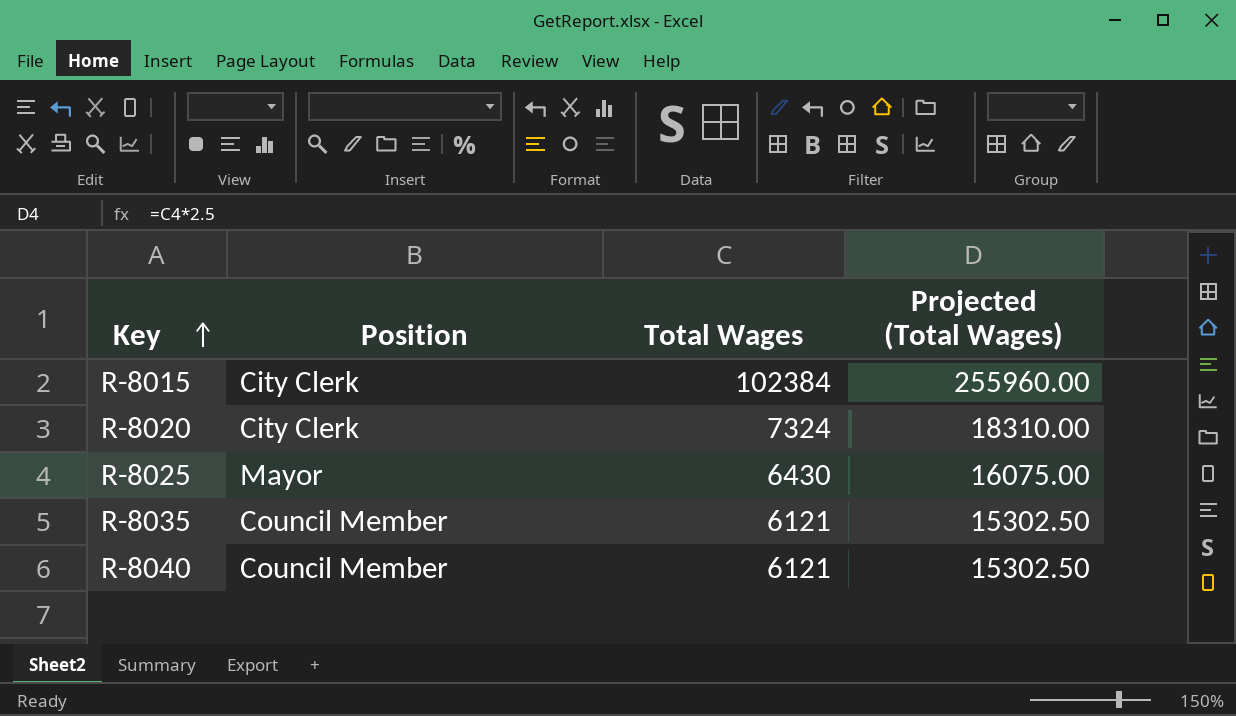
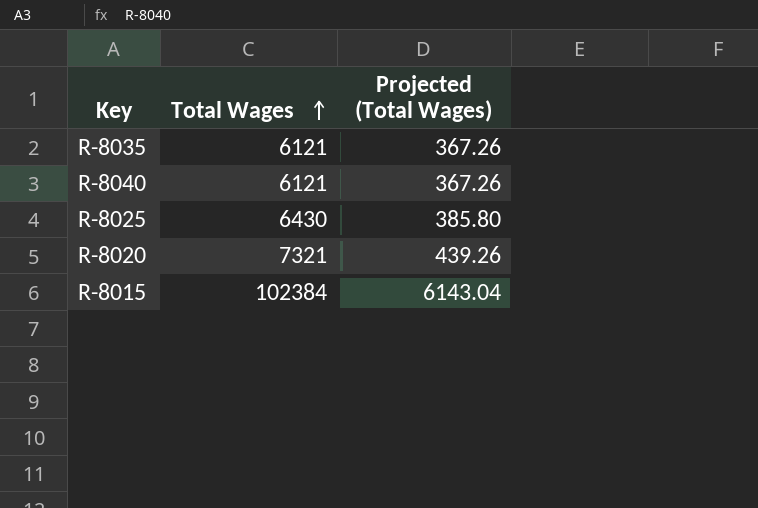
row order: Key ascending -> Total Wages ascending
column Position | position: 2 -> none
column Projected (Total Wages) | formula: [Total Wages] * 2.5 -> [Total Wages] * 0.06
R-8020 | Total Wages: 7324 -> 7321

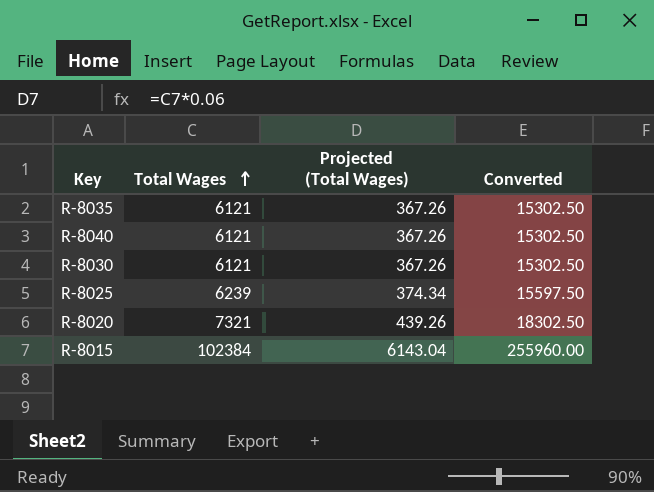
column Converted | formula: none -> [Total Wages] * 2.5
row R-8030: none -> 6121 | 367.26 | 15302.50
R-8025 | Total Wages: 6430 -> 6239
R-8025 | Projected (Total Wages): 385.80 -> 374.34

